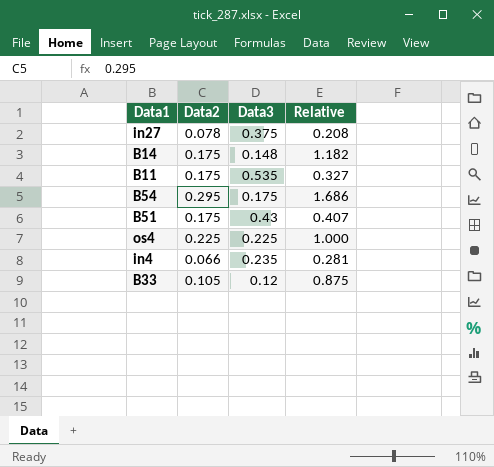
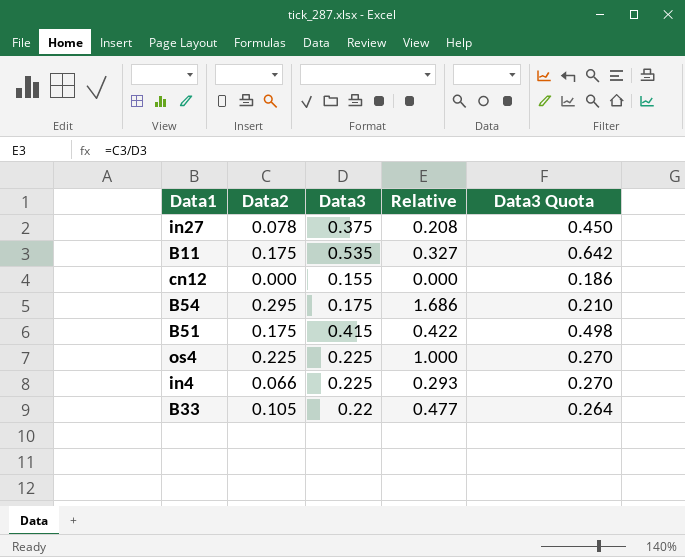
column Data3 Quota | formula: none -> [Data3] * 1.2
row B14: 0.175 | 0.148 | 1.182 -> none
row cn12: none -> 0.000 | 0.155 | 0.000 | 0.186
B51 | Data3: 0.43 -> 0.415
B51 | Relative: 0.407 -> 0.422
in4 | Data3: 0.235 -> 0.225
in4 | Relative: 0.281 -> 0.293
B33 | Data3: 0.12 -> 0.22
B33 | Relative: 0.875 -> 0.477

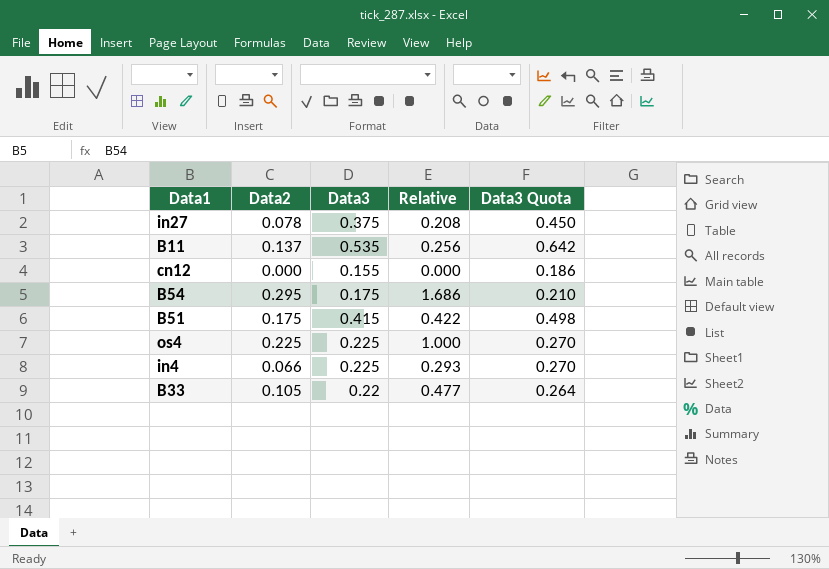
B11 | Data2: 0.175 -> 0.137
B11 | Relative: 0.327 -> 0.256

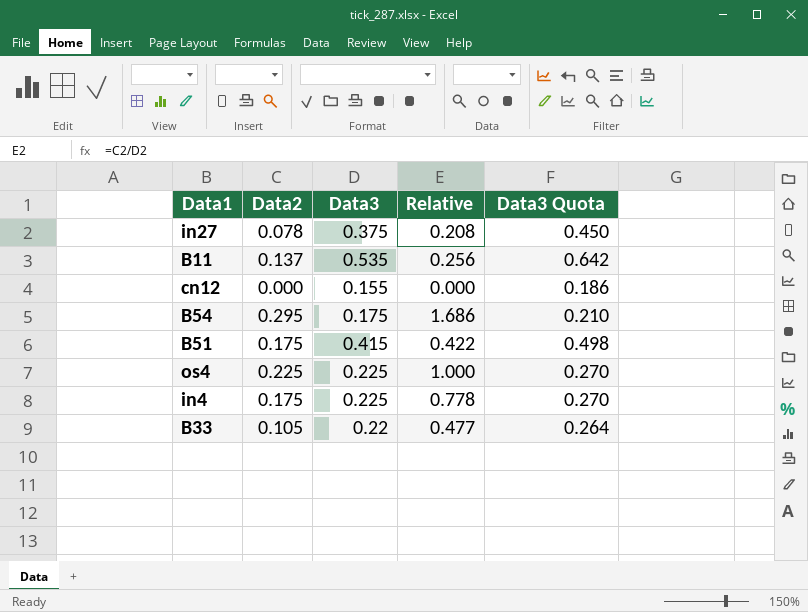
in4 | Data2: 0.066 -> 0.175
in4 | Relative: 0.293 -> 0.778

